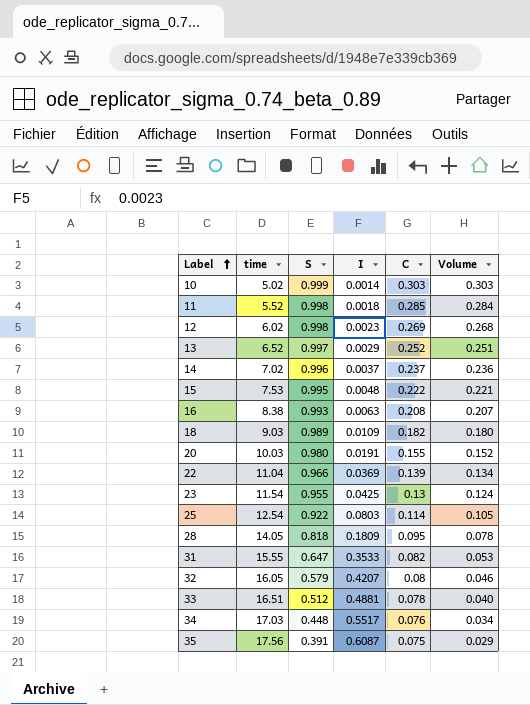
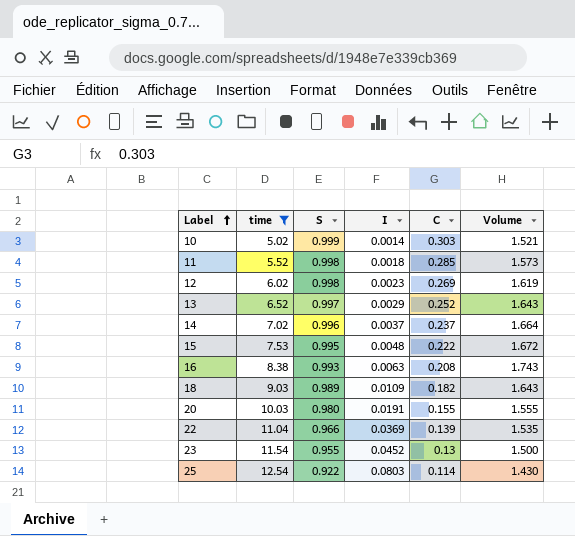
filter: none -> time <= 12.54
column Volume | formula: [S] * [C] -> [time] * [C]
23 | I: 0.0425 -> 0.0452

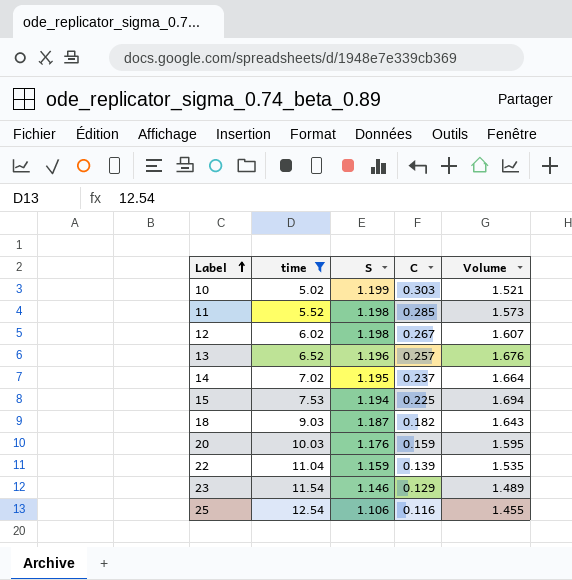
column I | position: 4 -> none
row 16: 8.38 | 0.993 | 0.0063 | 0.208 | 1.743 -> none
10 | S: 0.999 -> 1.199
11 | S: 0.998 -> 1.198
12 | S: 0.998 -> 1.198
12 | C: 0.269 -> 0.267
12 | Volume: 1.619 -> 1.607
13 | S: 0.997 -> 1.196
13 | C: 0.252 -> 0.257
13 | Volume: 1.643 -> 1.676
14 | S: 0.996 -> 1.195
15 | S: 0.995 -> 1.194
15 | C: 0.222 -> 0.225
15 | Volume: 1.672 -> 1.694
18 | S: 0.989 -> 1.187
20 | S: 0.980 -> 1.176
20 | C: 0.155 -> 0.159
20 | Volume: 1.555 -> 1.595
22 | S: 0.966 -> 1.159
23 | S: 0.955 -> 1.146
23 | C: 0.13 -> 0.129
23 | Volume: 1.500 -> 1.489
25 | S: 0.922 -> 1.106
25 | C: 0.114 -> 0.116
25 | Volume: 1.430 -> 1.455

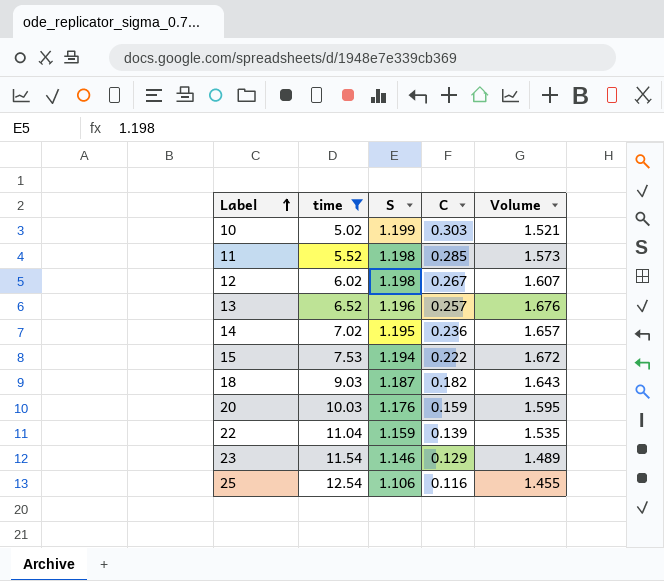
14 | C: 0.237 -> 0.236
14 | Volume: 1.664 -> 1.657
15 | C: 0.225 -> 0.222
15 | Volume: 1.694 -> 1.672

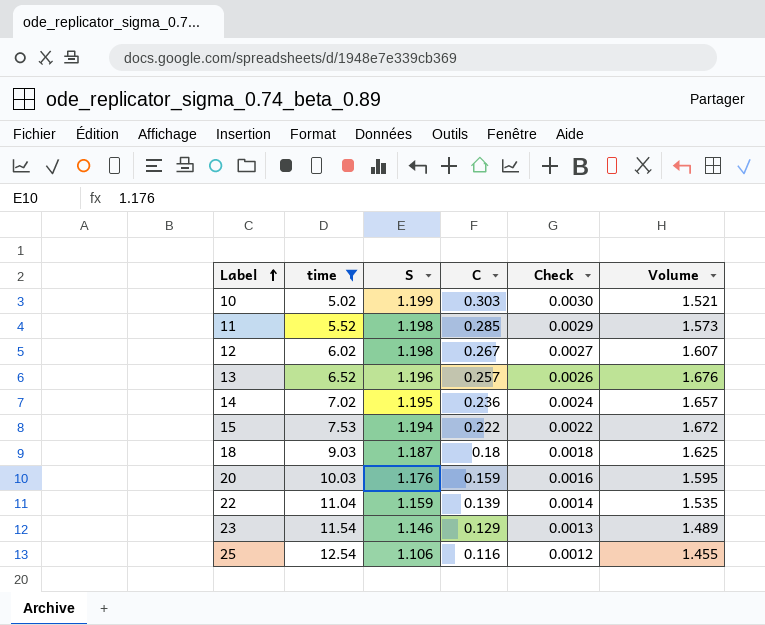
column Check | formula: none -> [C] * 0.01
18 | C: 0.182 -> 0.18
18 | Volume: 1.643 -> 1.625

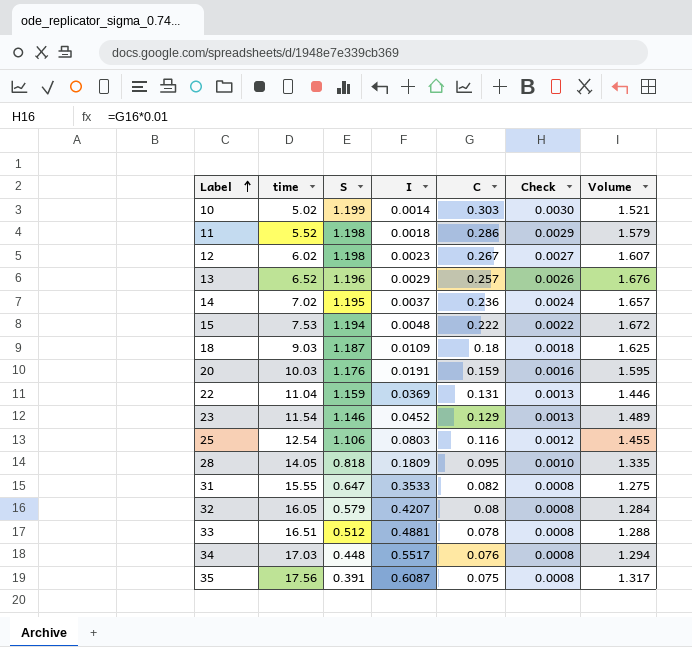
filter: time <= 12.54 -> none
column I | position: none -> 4
11 | C: 0.285 -> 0.286
11 | Volume: 1.573 -> 1.579
22 | C: 0.139 -> 0.131
22 | Check: 0.0014 -> 0.0013
22 | Volume: 1.535 -> 1.446

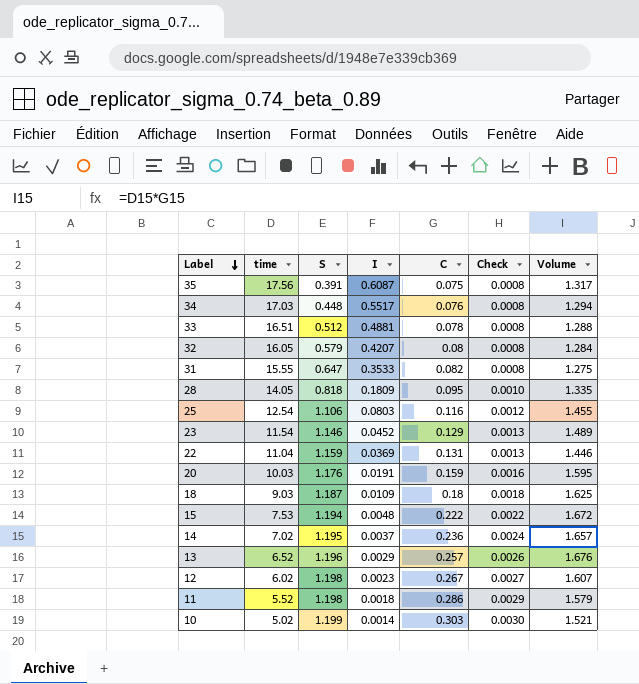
row order: Label ascending -> Label descending

